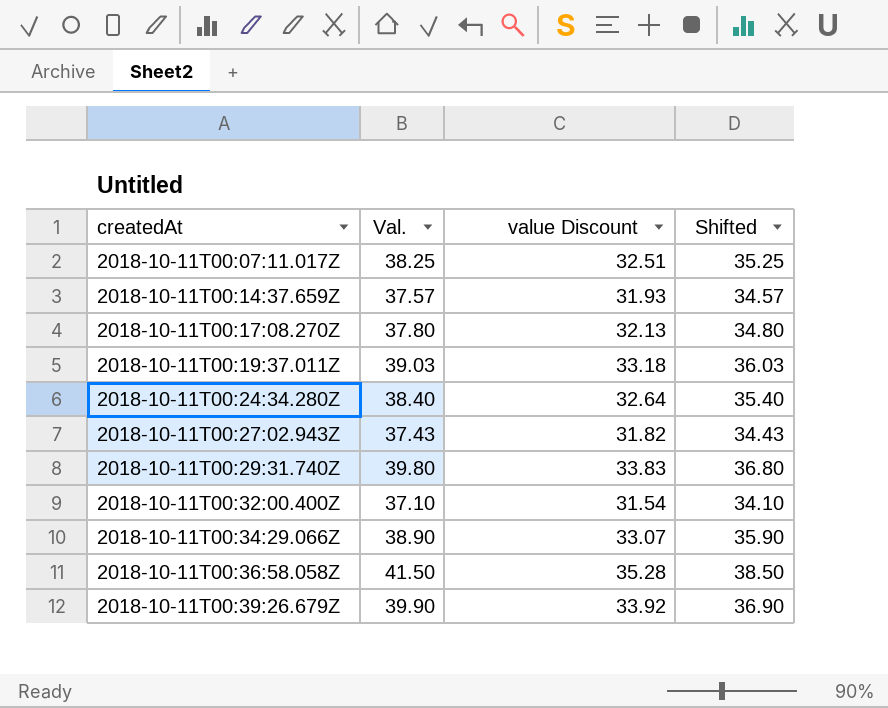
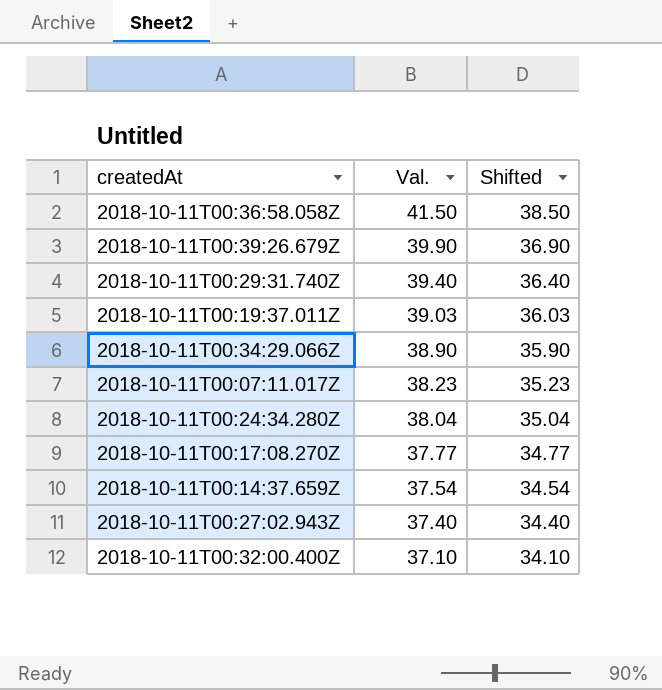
row order: createdAt ascending -> Val. descending
column value Discount | formula: [Val.] * 0.85 -> none
2018-10-11T00:29:31.740Z | Val.: 39.80 -> 39.40
2018-10-11T00:29:31.740Z | Shifted: 36.80 -> 36.40
2018-10-11T00:07:11.017Z | Val.: 38.25 -> 38.23
2018-10-11T00:07:11.017Z | Shifted: 35.25 -> 35.23
2018-10-11T00:24:34.280Z | Val.: 38.40 -> 38.04
2018-10-11T00:24:34.280Z | Shifted: 35.40 -> 35.04
2018-10-11T00:17:08.270Z | Val.: 37.80 -> 37.77
2018-10-11T00:17:08.270Z | Shifted: 34.80 -> 34.77
2018-10-11T00:14:37.659Z | Val.: 37.57 -> 37.54
2018-10-11T00:14:37.659Z | Shifted: 34.57 -> 34.54
2018-10-11T00:27:02.943Z | Val.: 37.43 -> 37.40
2018-10-11T00:27:02.943Z | Shifted: 34.43 -> 34.40

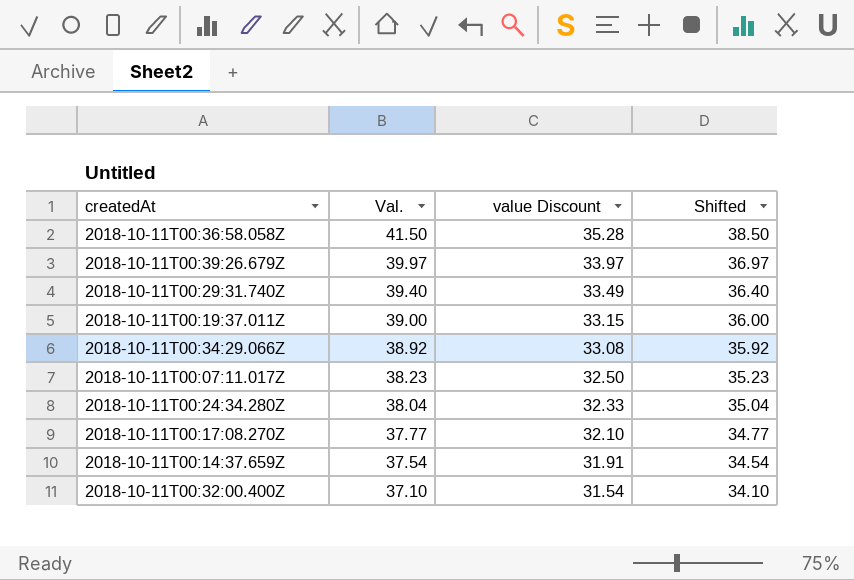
column value Discount | formula: none -> [Val.] * 0.85
row 2018-10-11T00:27:02.943Z: 37.40 | 34.40 -> none
2018-10-11T00:39:26.679Z | Val.: 39.90 -> 39.97
2018-10-11T00:39:26.679Z | Shifted: 36.90 -> 36.97
2018-10-11T00:19:37.011Z | Val.: 39.03 -> 39.00
2018-10-11T00:19:37.011Z | Shifted: 36.03 -> 36.00
2018-10-11T00:34:29.066Z | Val.: 38.90 -> 38.92
2018-10-11T00:34:29.066Z | Shifted: 35.90 -> 35.92

